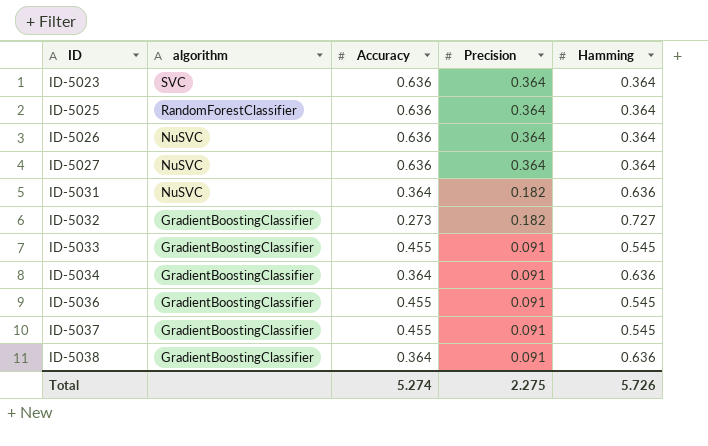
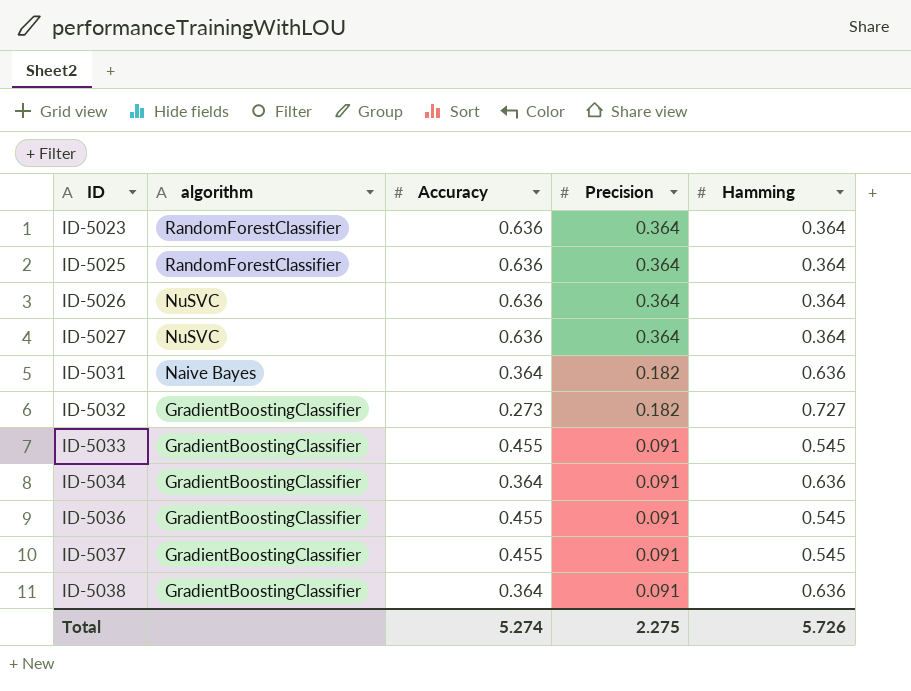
ID-5023 | algorithm: SVC -> RandomForestClassifier
ID-5031 | algorithm: NuSVC -> Naive Bayes

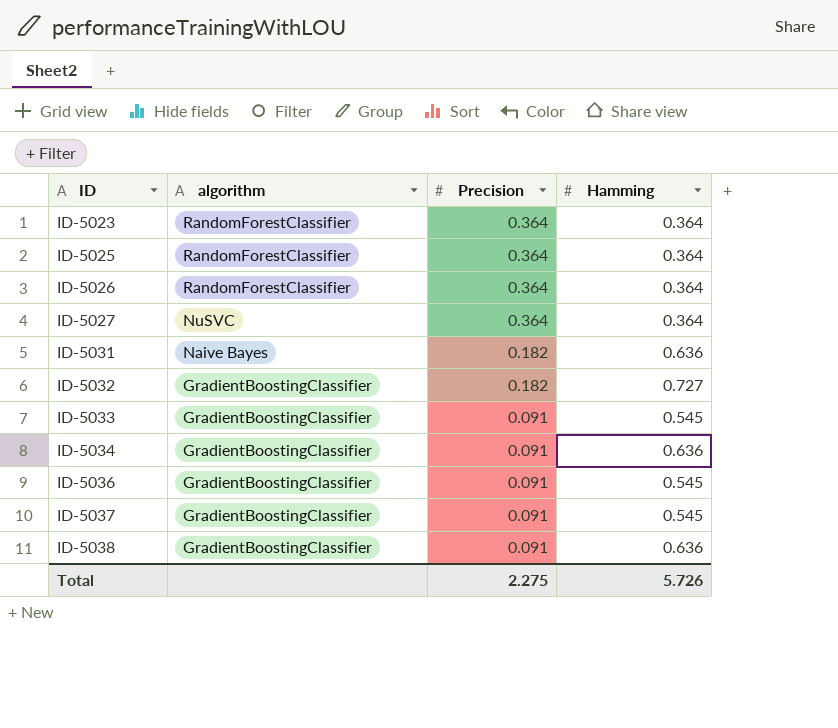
column Accuracy | position: 3 -> none
ID-5026 | algorithm: NuSVC -> RandomForestClassifier

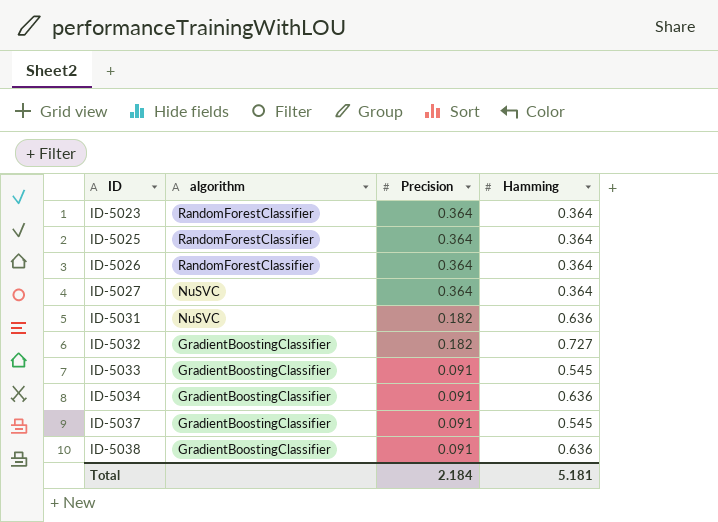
row ID-5036: GradientBoostingClassifier | 0.091 | 0.545 -> none
ID-5031 | algorithm: Naive Bayes -> NuSVC
Total | Precision: 2.275 -> 2.184
Total | Hamming: 5.726 -> 5.181

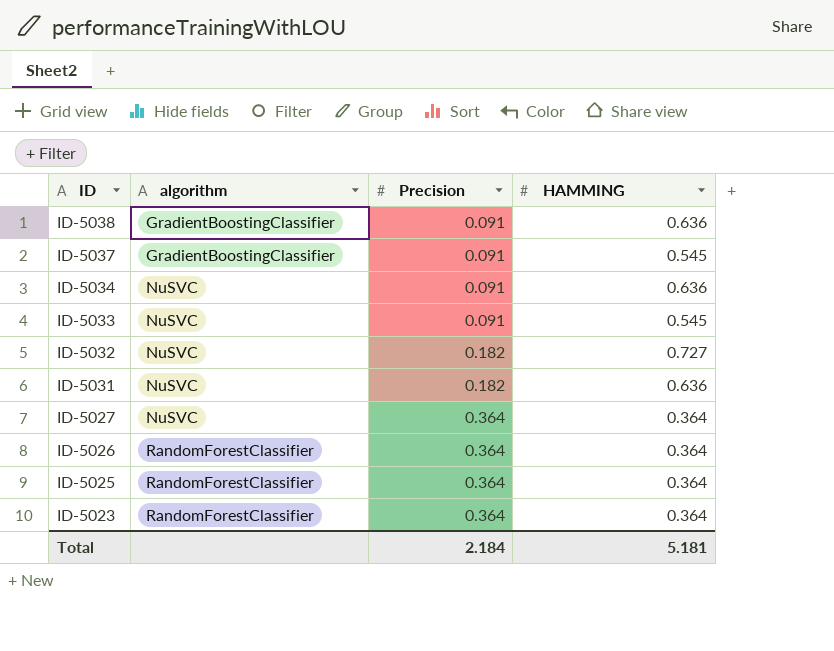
row order: ID ascending -> ID descending
column name: Hamming -> HAMMING
ID-5034 | algorithm: GradientBoostingClassifier -> NuSVC
ID-5033 | algorithm: GradientBoostingClassifier -> NuSVC
ID-5032 | algorithm: GradientBoostingClassifier -> NuSVC

